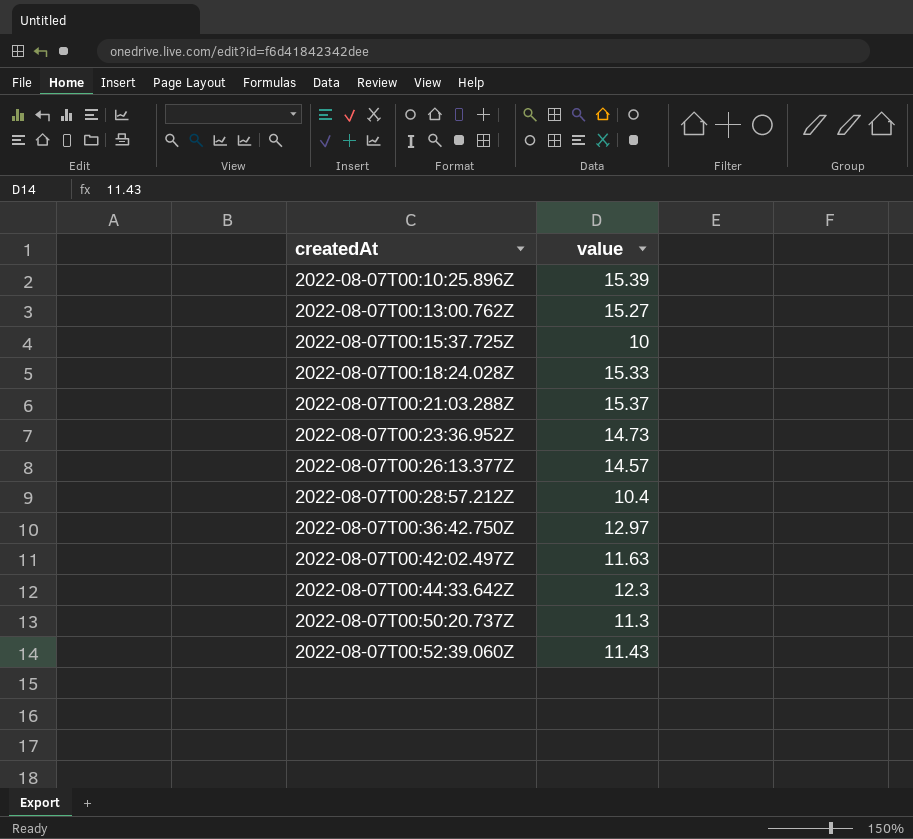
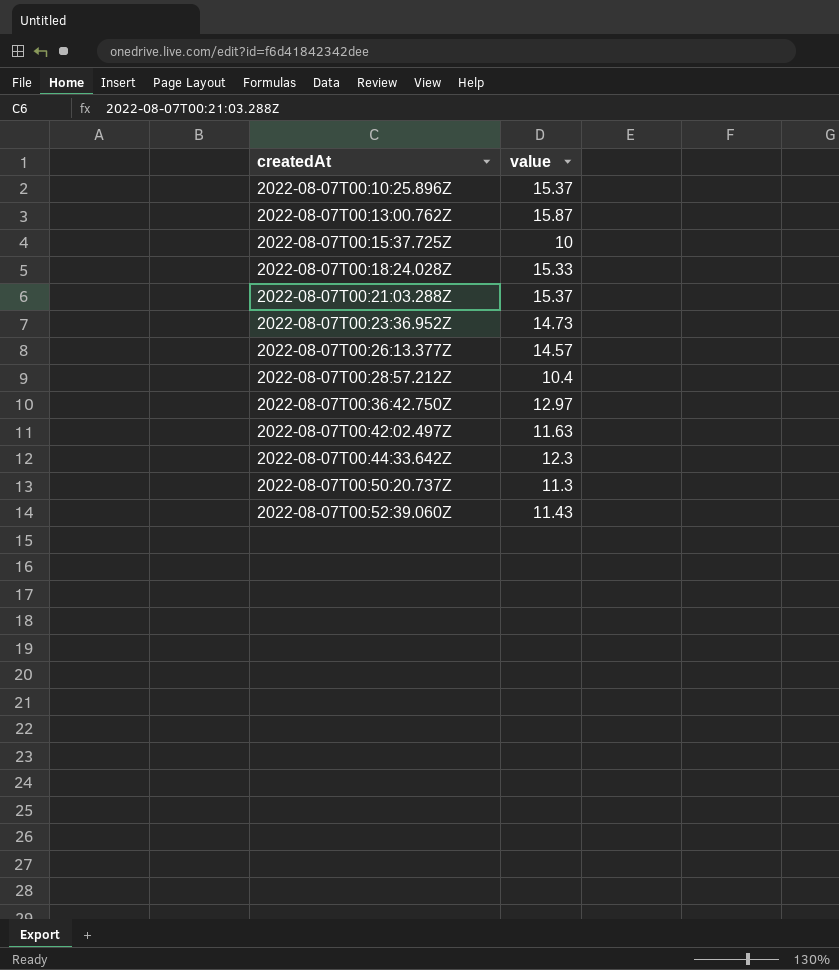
2022-08-07T00:10:25.896Z | value: 15.39 -> 15.37
2022-08-07T00:13:00.762Z | value: 15.27 -> 15.87

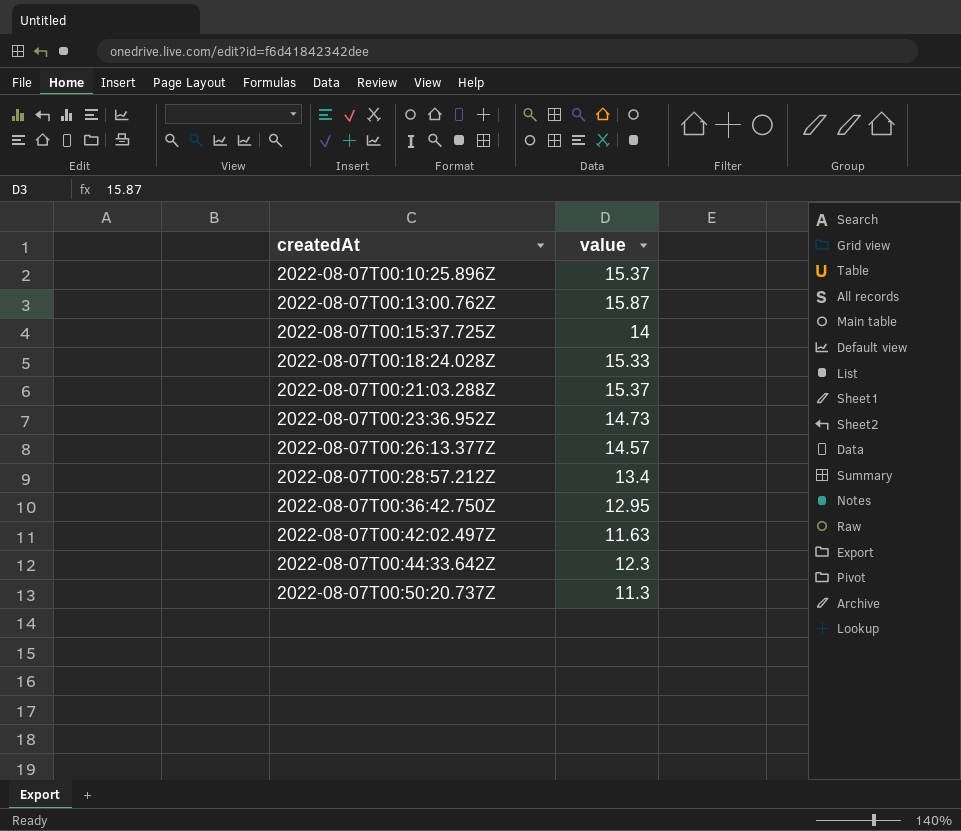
row 2022-08-07T00:52:39.060Z: 11.43 -> none
2022-08-07T00:15:37.725Z | value: 10 -> 14
2022-08-07T00:28:57.212Z | value: 10.4 -> 13.4
2022-08-07T00:36:42.750Z | value: 12.97 -> 12.95

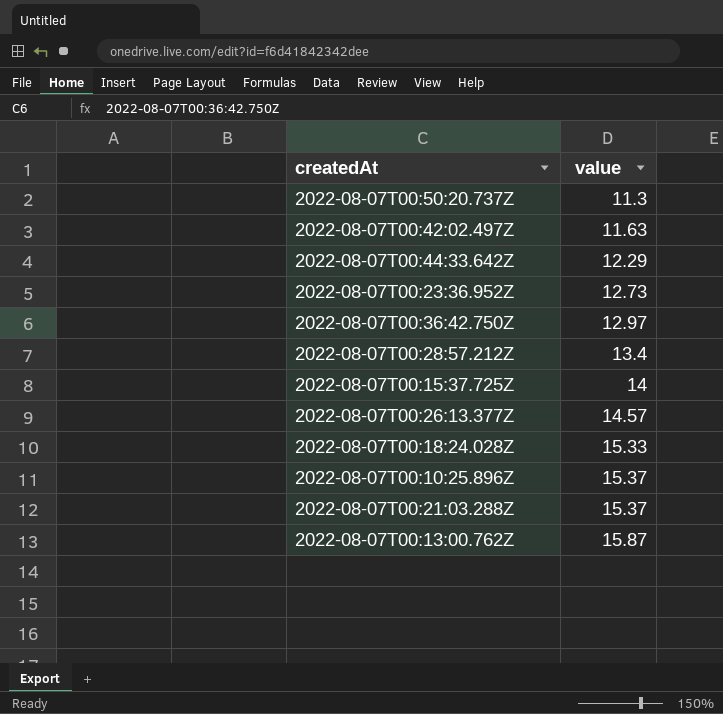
row order: createdAt ascending -> value ascending
2022-08-07T00:44:33.642Z | value: 12.3 -> 12.29
2022-08-07T00:23:36.952Z | value: 14.73 -> 12.73
2022-08-07T00:36:42.750Z | value: 12.95 -> 12.97

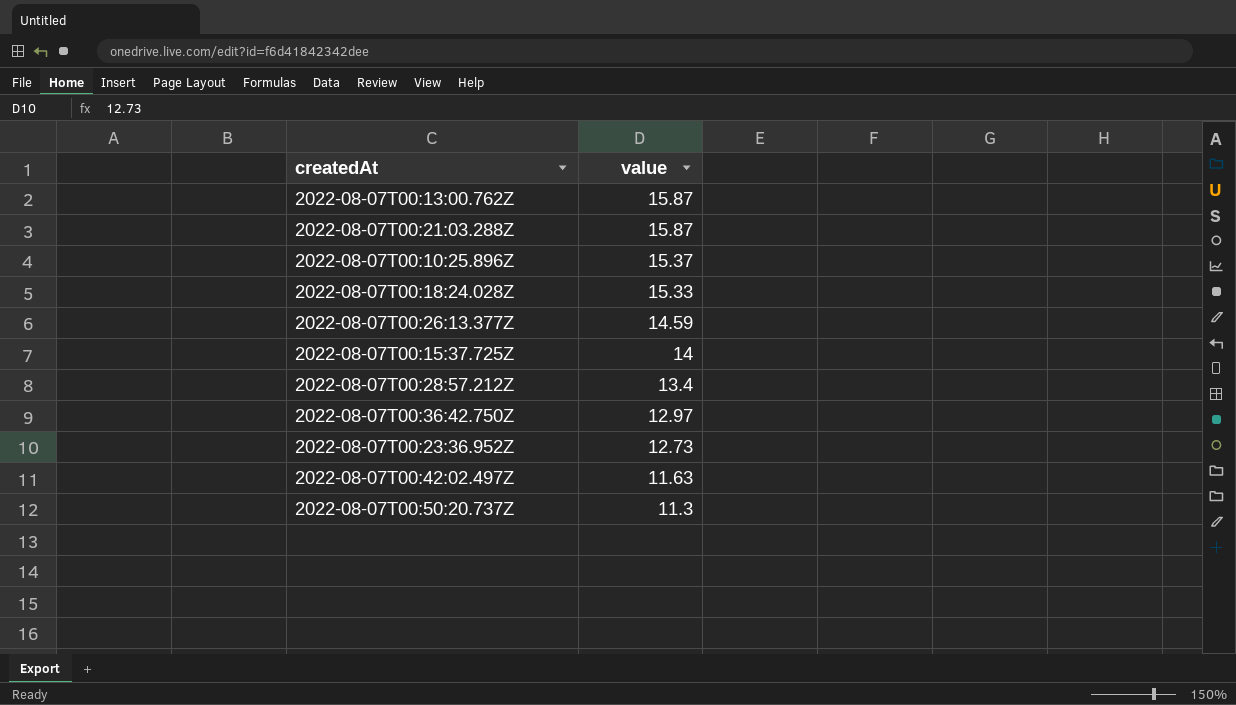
row order: value ascending -> value descending
row 2022-08-07T00:44:33.642Z: 12.29 -> none
2022-08-07T00:21:03.288Z | value: 15.37 -> 15.87
2022-08-07T00:26:13.377Z | value: 14.57 -> 14.59

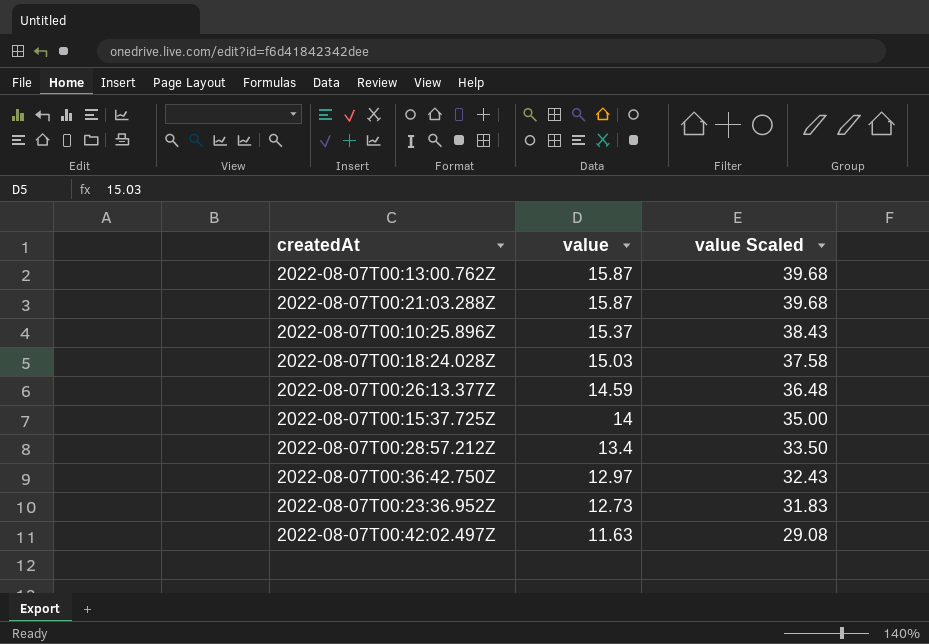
column value Scaled | formula: none -> [value] * 2.5
row 2022-08-07T00:50:20.737Z: 11.3 -> none
2022-08-07T00:18:24.028Z | value: 15.33 -> 15.03

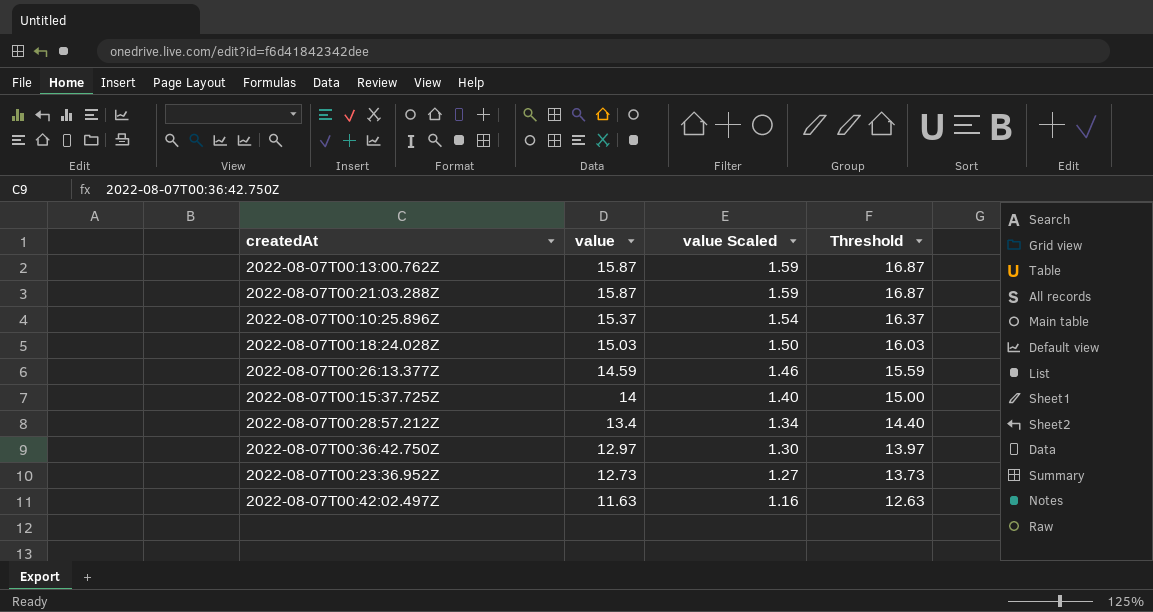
column value Scaled | formula: [value] * 2.5 -> [value] * 0.1
column Threshold | formula: none -> [value] + 1

